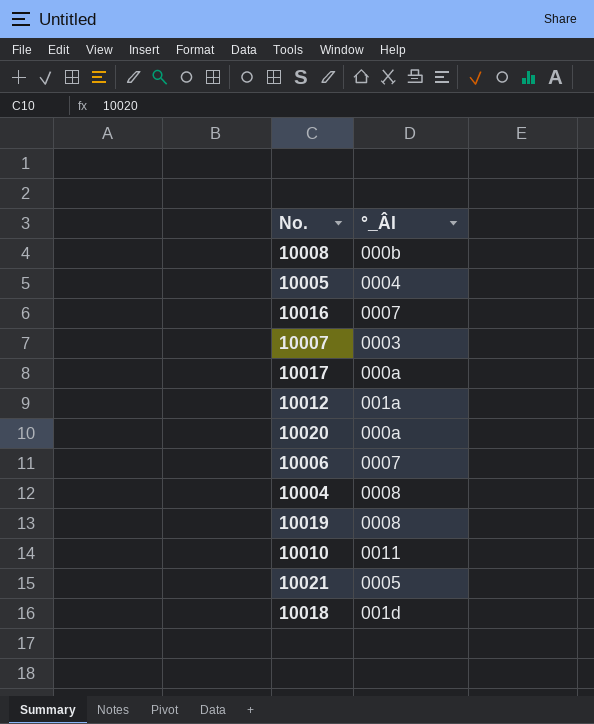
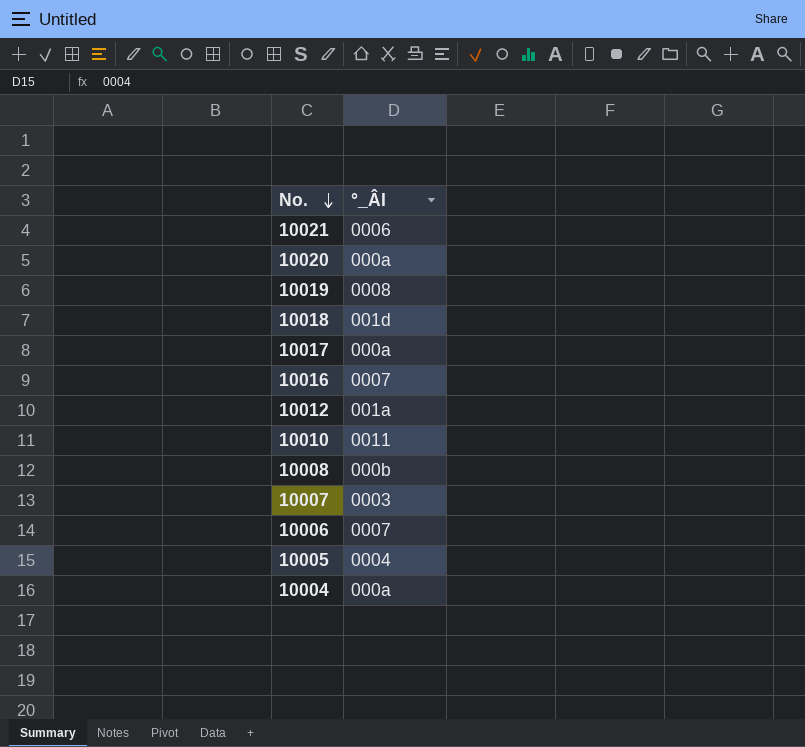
row order: none -> No. descending
10021 | °_ÂI: 0005 -> 0006
10004 | °_ÂI: 0008 -> 000a

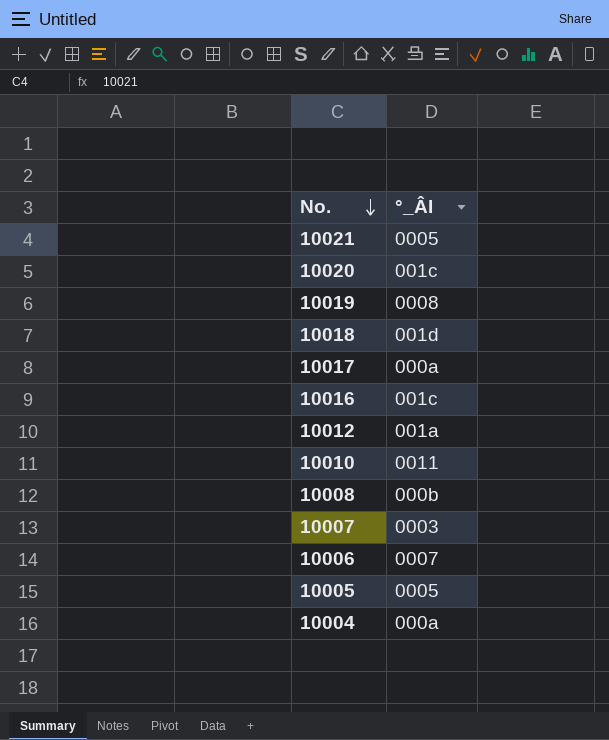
10021 | °_ÂI: 0006 -> 0005
10020 | °_ÂI: 000a -> 001c
10016 | °_ÂI: 0007 -> 001c
10005 | °_ÂI: 0004 -> 0005

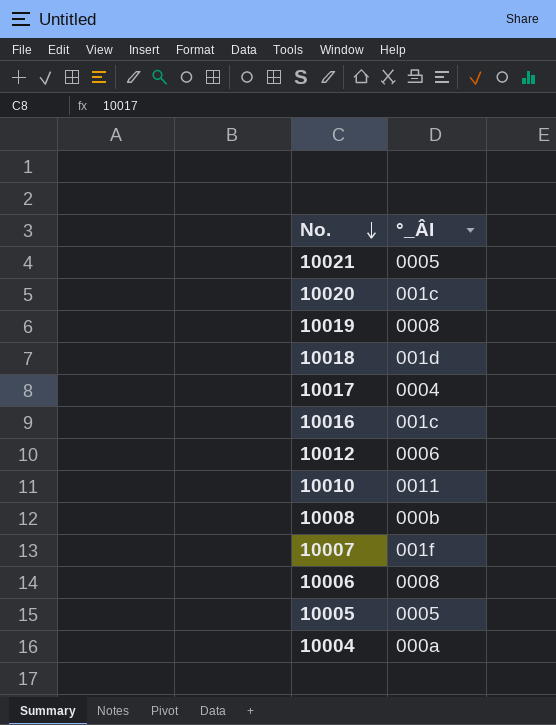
10017 | °_ÂI: 000a -> 0004
10012 | °_ÂI: 001a -> 0006
10007 | °_ÂI: 0003 -> 001f
10006 | °_ÂI: 0007 -> 0008

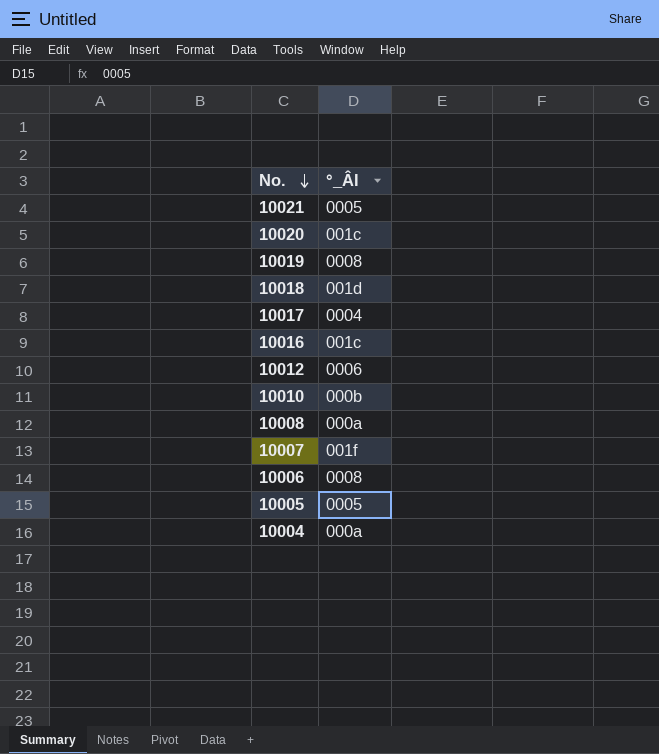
10010 | °_ÂI: 0011 -> 000b
10008 | °_ÂI: 000b -> 000a

